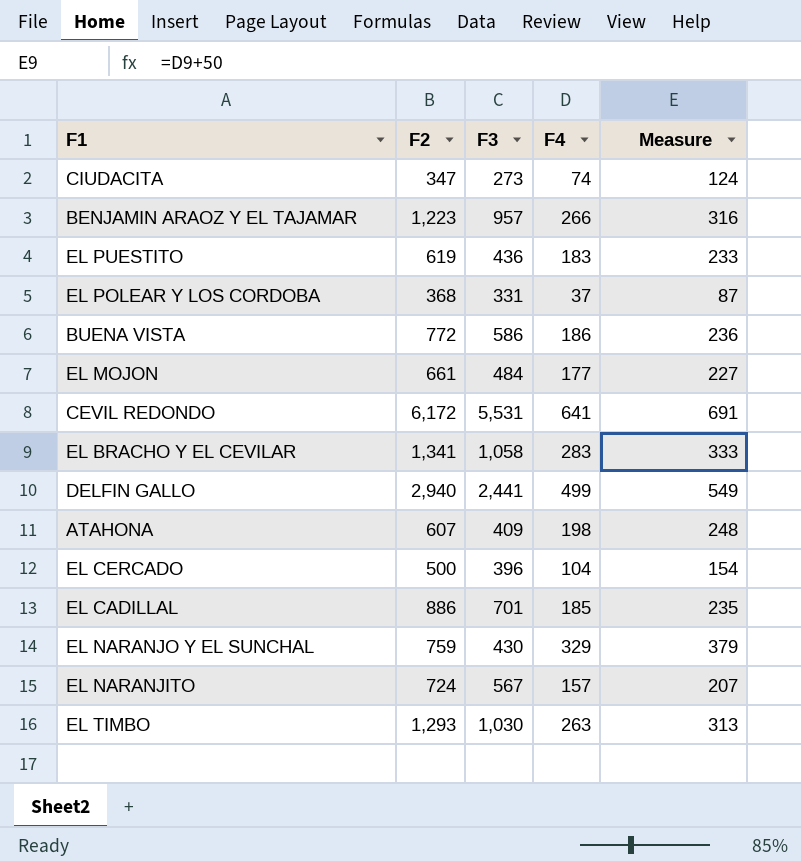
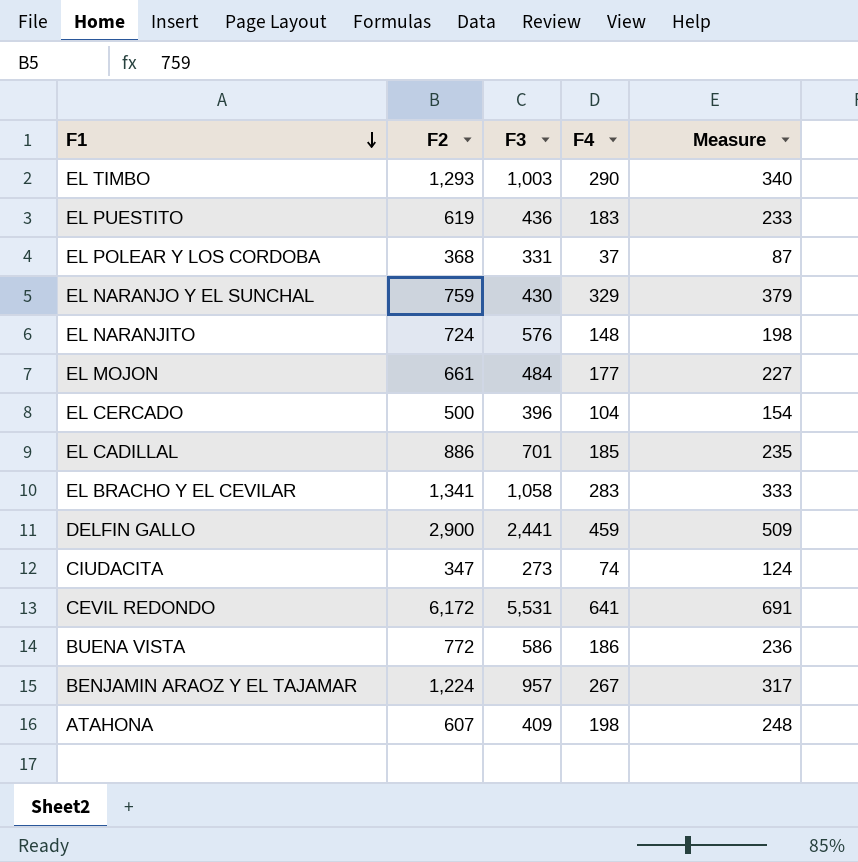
row order: none -> F1 descending
EL TIMBO | F3: 1,030 -> 1,003
EL TIMBO | F4: 263 -> 290
EL TIMBO | Measure: 313 -> 340
EL NARANJITO | F3: 567 -> 576
EL NARANJITO | F4: 157 -> 148
EL NARANJITO | Measure: 207 -> 198
DELFIN GALLO | F2: 2,940 -> 2,900
DELFIN GALLO | F4: 499 -> 459
DELFIN GALLO | Measure: 549 -> 509
BENJAMIN ARAOZ Y EL TAJAMAR | F2: 1,223 -> 1,224
BENJAMIN ARAOZ Y EL TAJAMAR | F4: 266 -> 267
BENJAMIN ARAOZ Y EL TAJAMAR | Measure: 316 -> 317

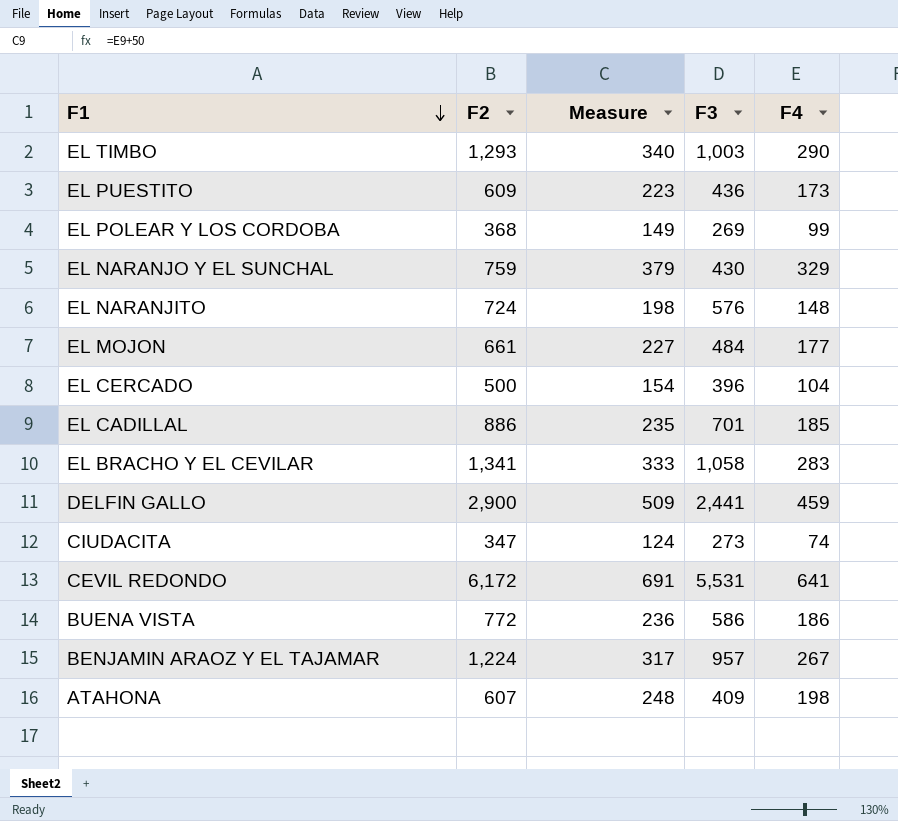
column Measure | position: 5 -> 3
EL PUESTITO | F2: 619 -> 609
EL PUESTITO | Measure: 233 -> 223
EL PUESTITO | F4: 183 -> 173
EL POLEAR Y LOS CORDOBA | Measure: 87 -> 149
EL POLEAR Y LOS CORDOBA | F3: 331 -> 269
EL POLEAR Y LOS CORDOBA | F4: 37 -> 99

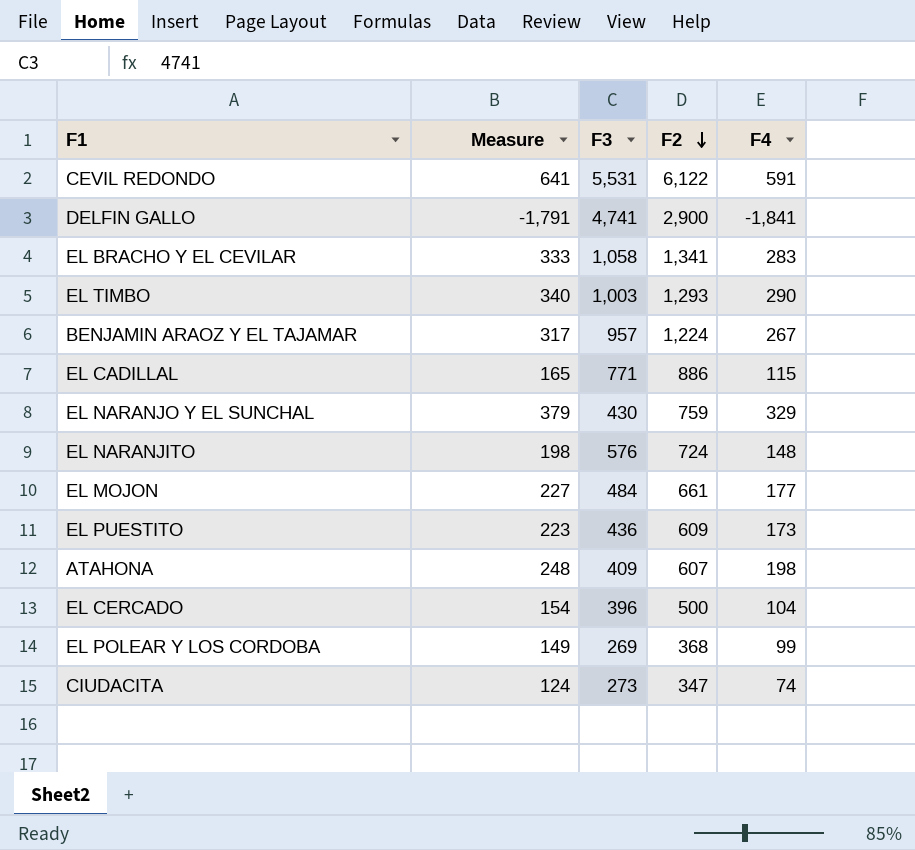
row order: F1 descending -> F2 descending
column F2 | position: 2 -> 4
row BUENA VISTA: 772 | 236 | 586 | 186 -> none
CEVIL REDONDO | Measure: 691 -> 641
CEVIL REDONDO | F2: 6,172 -> 6,122
CEVIL REDONDO | F4: 641 -> 591
DELFIN GALLO | Measure: 509 -> -1,791
DELFIN GALLO | F3: 2,441 -> 4,741
DELFIN GALLO | F4: 459 -> -1,841
EL CADILLAL | Measure: 235 -> 165
EL CADILLAL | F3: 701 -> 771
EL CADILLAL | F4: 185 -> 115

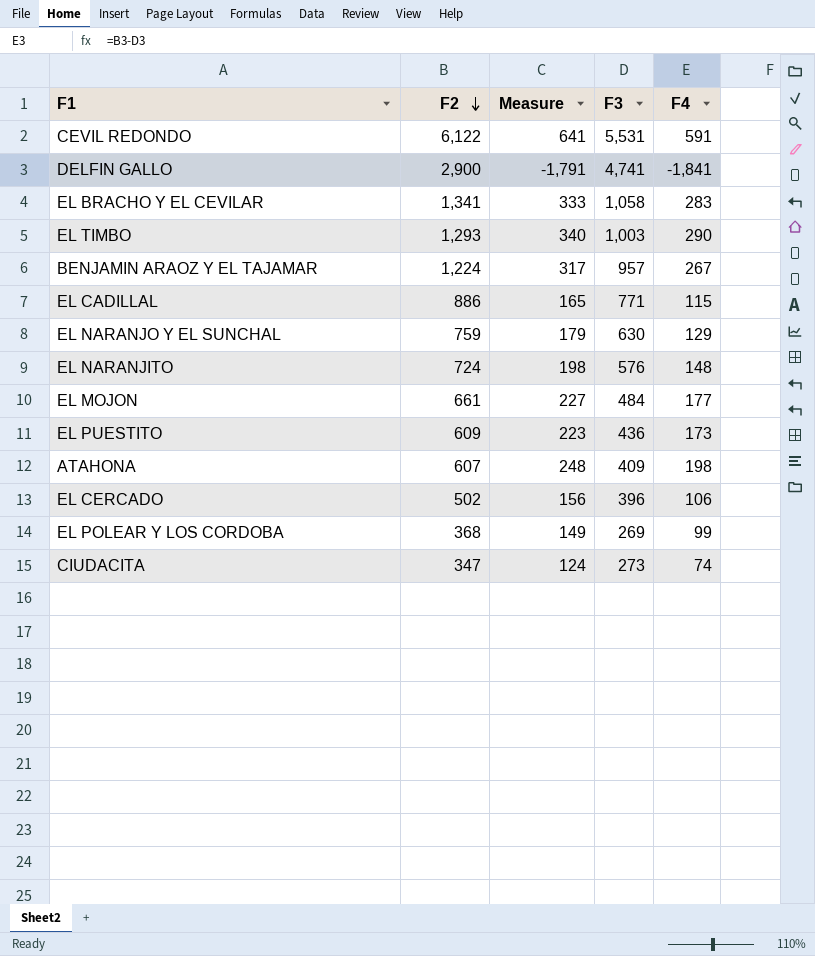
column F2 | position: 4 -> 2
EL NARANJO Y EL SUNCHAL | Measure: 379 -> 179
EL NARANJO Y EL SUNCHAL | F3: 430 -> 630
EL NARANJO Y EL SUNCHAL | F4: 329 -> 129
EL CERCADO | F2: 500 -> 502
EL CERCADO | Measure: 154 -> 156
EL CERCADO | F4: 104 -> 106

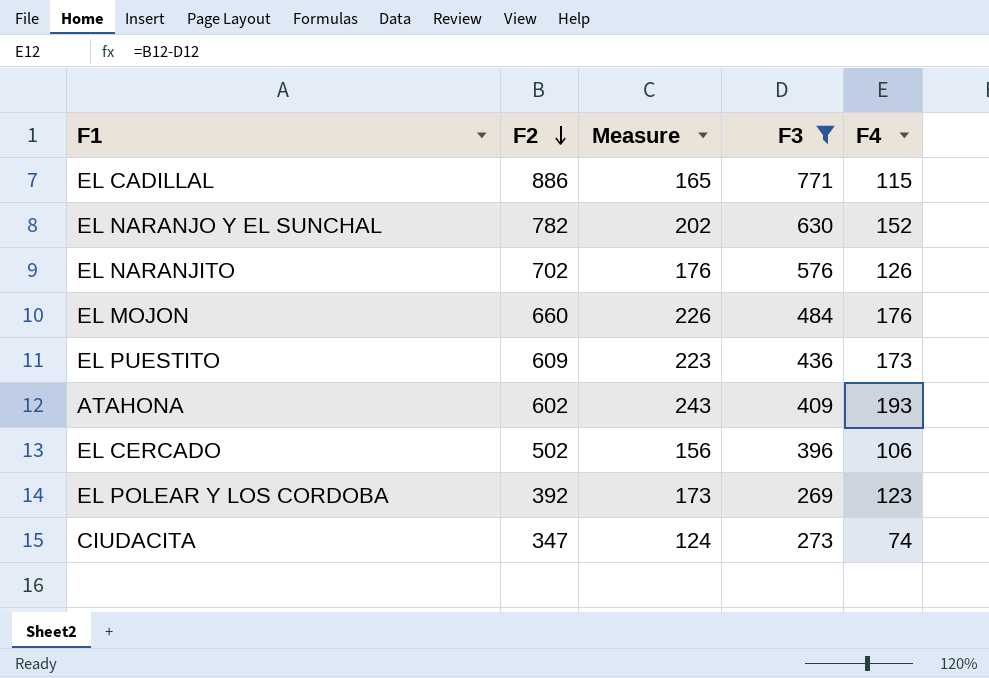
filter: none -> F3 <= 771
EL NARANJO Y EL SUNCHAL | F2: 759 -> 782
EL NARANJO Y EL SUNCHAL | Measure: 179 -> 202
EL NARANJO Y EL SUNCHAL | F4: 129 -> 152
EL NARANJITO | F2: 724 -> 702
EL NARANJITO | Measure: 198 -> 176
EL NARANJITO | F4: 148 -> 126
EL MOJON | F2: 661 -> 660
EL MOJON | Measure: 227 -> 226
EL MOJON | F4: 177 -> 176
ATAHONA | F2: 607 -> 602
ATAHONA | Measure: 248 -> 243
ATAHONA | F4: 198 -> 193
EL POLEAR Y LOS CORDOBA | F2: 368 -> 392
EL POLEAR Y LOS CORDOBA | Measure: 149 -> 173
EL POLEAR Y LOS CORDOBA | F4: 99 -> 123

